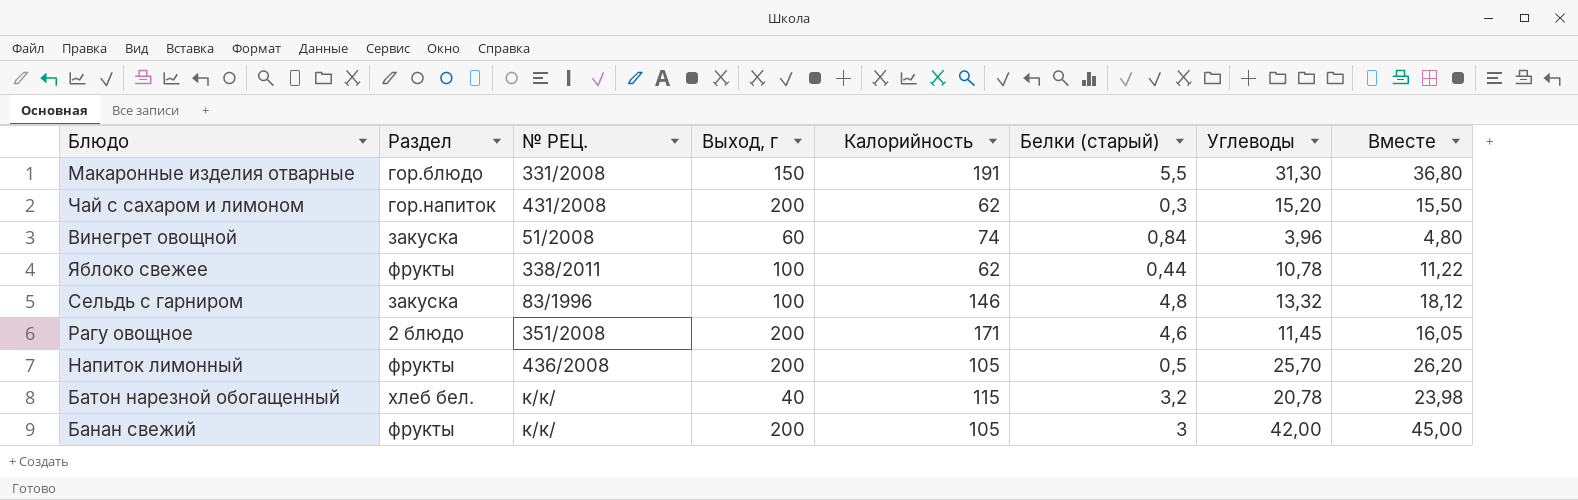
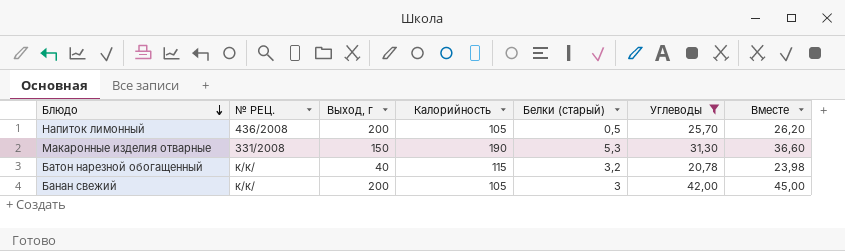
filter: none -> Углеводы >= 20,78
row order: none -> Блюдо descending
column Раздел | position: 2 -> none
Макаронные изделия отварные | Калорийность: 191 -> 190
Макаронные изделия отварные | Белки (старый): 5,5 -> 5,3
Макаронные изделия отварные | Вместе: 36,80 -> 36,60

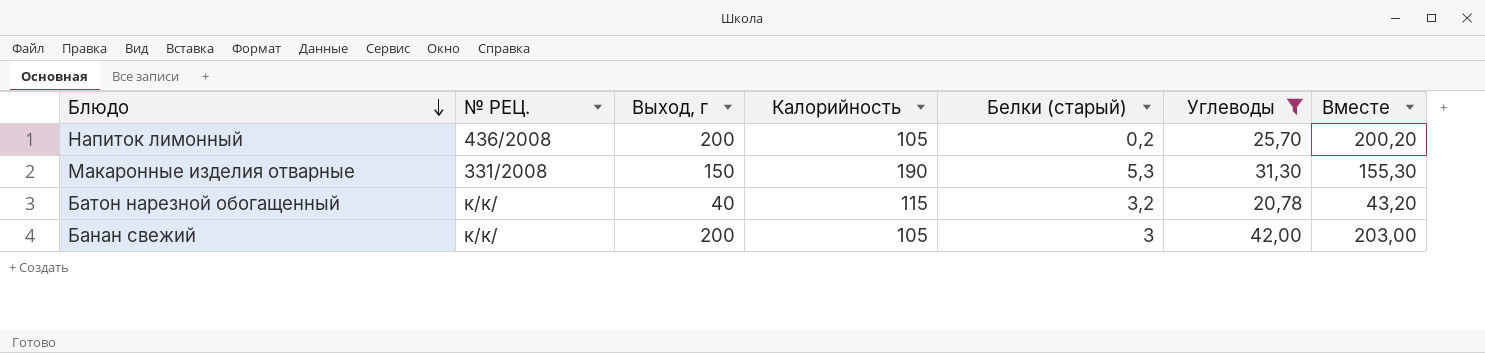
column Вместе | formula: [Белки (старый)] + [Углеводы] -> [Выход, г] + [Белки (старый)]
Напиток лимонный | Белки (старый): 0,5 -> 0,2

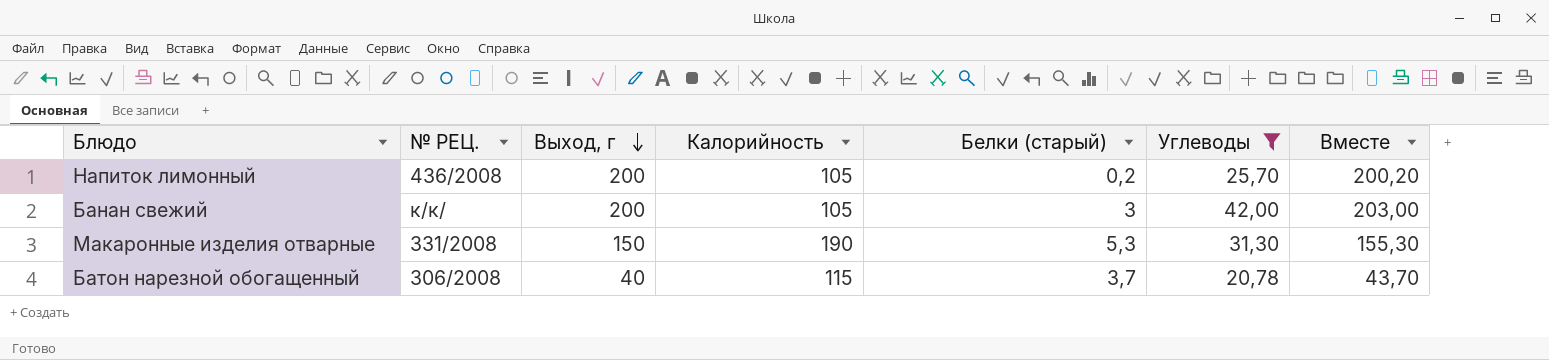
row order: Блюдо descending -> Выход, г descending
Батон нарезной обогащенный | № РЕЦ.: к/к/ -> 306/2008
Батон нарезной обогащенный | Белки (старый): 3,2 -> 3,7
Батон нарезной обогащенный | Вместе: 43,20 -> 43,70

